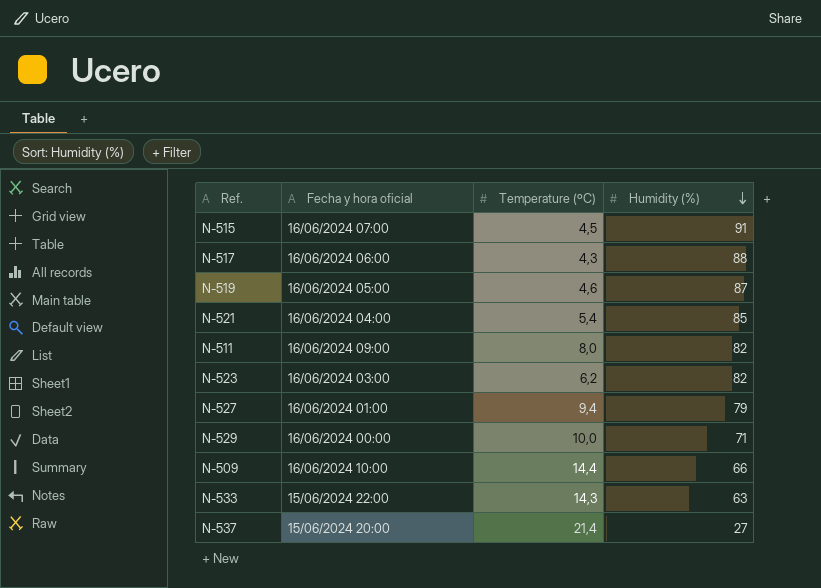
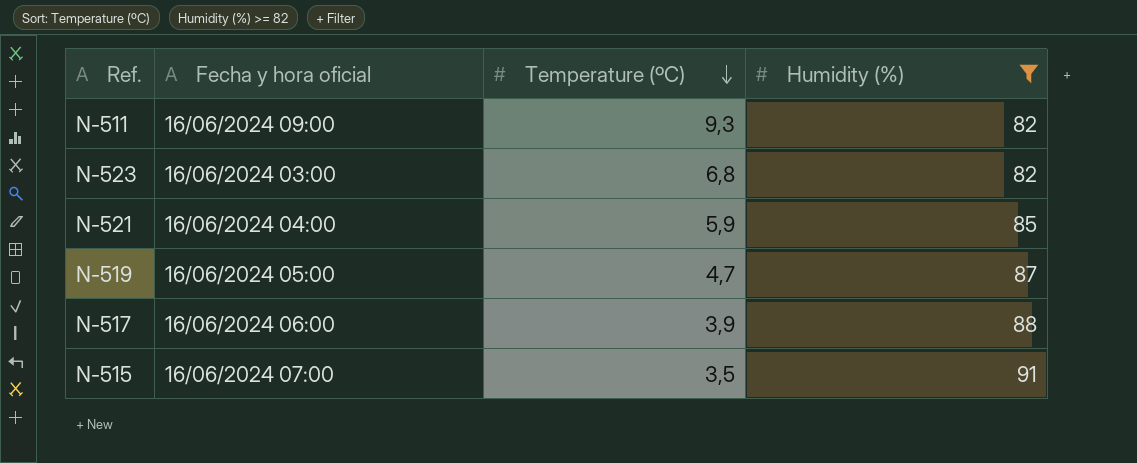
filter: none -> Humidity (%) >= 82
row order: Humidity (%) descending -> Temperature (ºC) descending
N-511 | Temperature (ºC): 8,0 -> 9,3
N-523 | Temperature (ºC): 6,2 -> 6,8
N-521 | Temperature (ºC): 5,4 -> 5,9
N-519 | Temperature (ºC): 4,6 -> 4,7
N-517 | Temperature (ºC): 4,3 -> 3,9
N-515 | Temperature (ºC): 4,5 -> 3,5

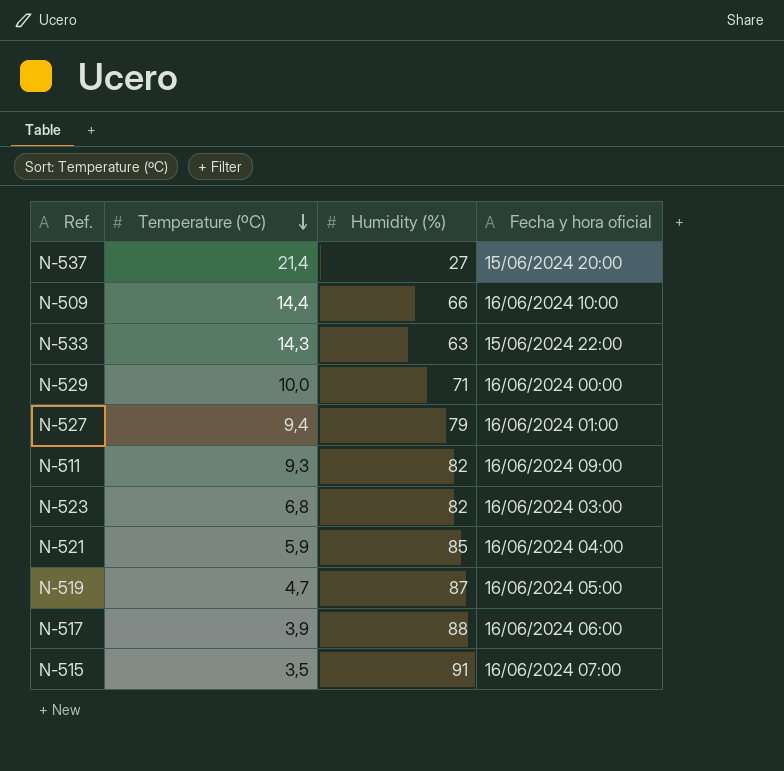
filter: Humidity (%) >= 82 -> none
column Fecha y hora oficial | position: 2 -> 4

